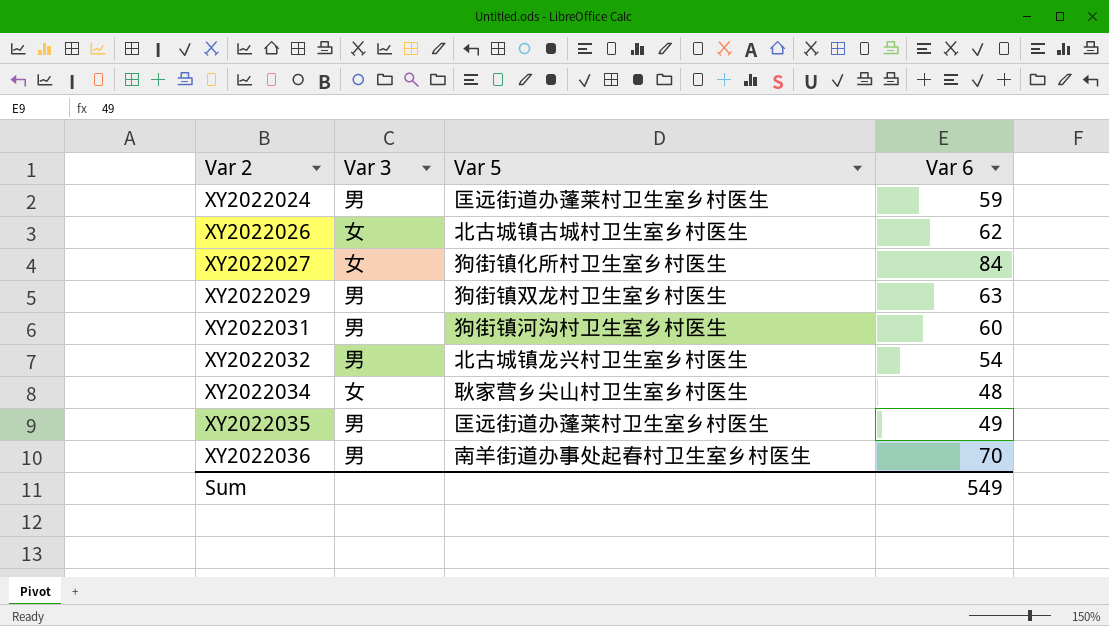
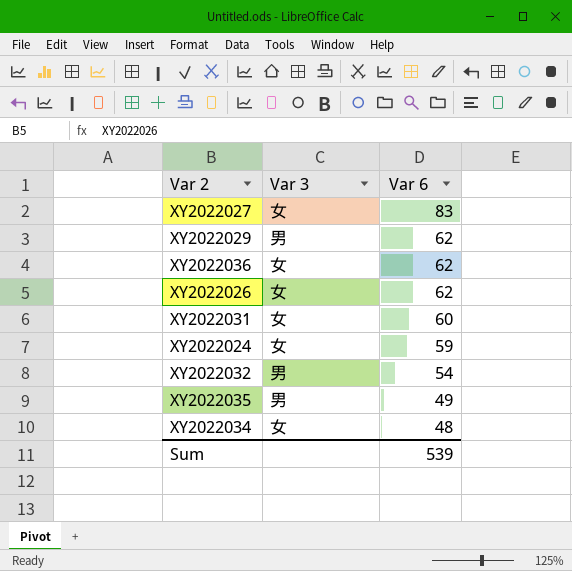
row order: Var 2 ascending -> Var 6 descending
column Var 5 | position: 3 -> none
XY2022027 | Var 6: 84 -> 83
XY2022029 | Var 6: 63 -> 62
XY2022036 | Var 3: 男 -> 女
XY2022036 | Var 6: 70 -> 62
XY2022031 | Var 3: 男 -> 女
XY2022024 | Var 3: 男 -> 女
Sum | Var 6: 549 -> 539

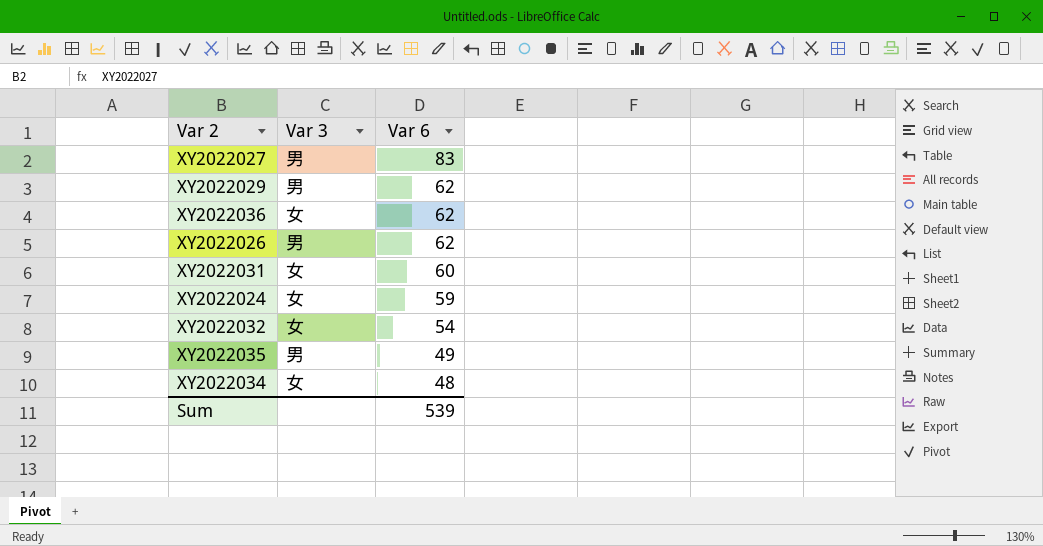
XY2022027 | Var 3: 女 -> 男
XY2022026 | Var 3: 女 -> 男
XY2022032 | Var 3: 男 -> 女

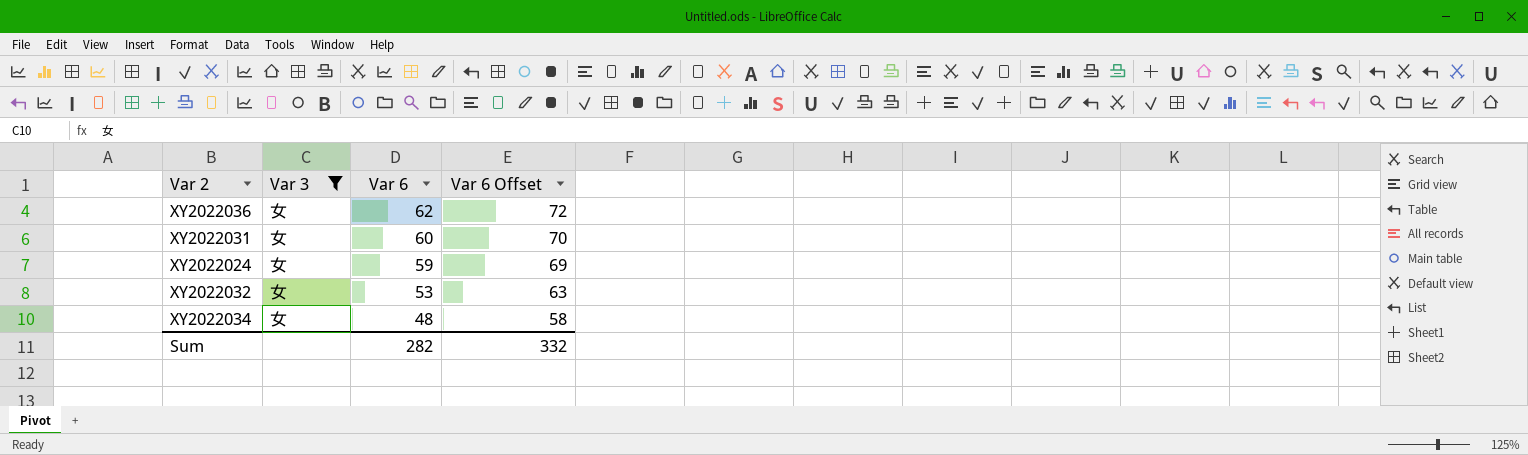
filter: none -> Var 3 = 女
column Var 6 Offset | formula: none -> [Var 6] + 10
XY2022032 | Var 6: 54 -> 53
Sum | Var 6: 539 -> 282

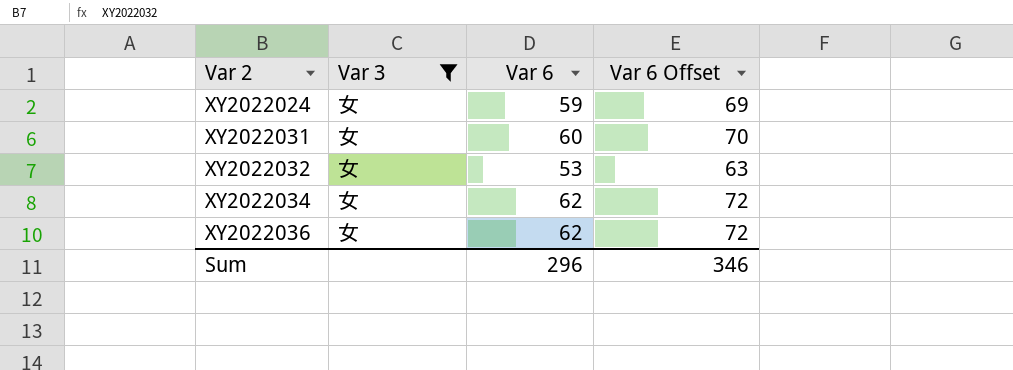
row order: Var 6 descending -> Var 2 ascending
XY2022034 | Var 6: 48 -> 62
XY2022034 | Var 6 Offset: 58 -> 72
Sum | Var 6: 282 -> 296
Sum | Var 6 Offset: 332 -> 346

